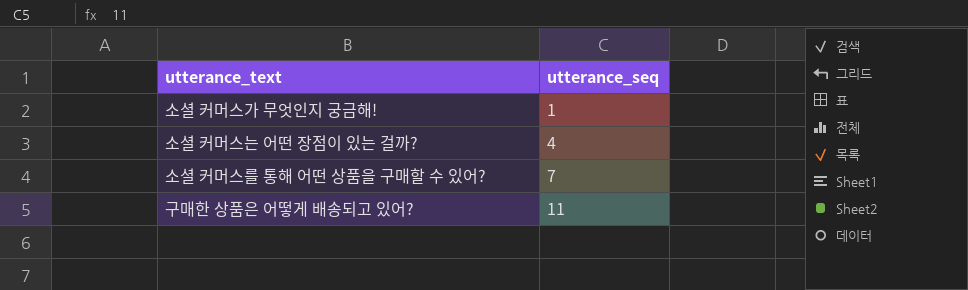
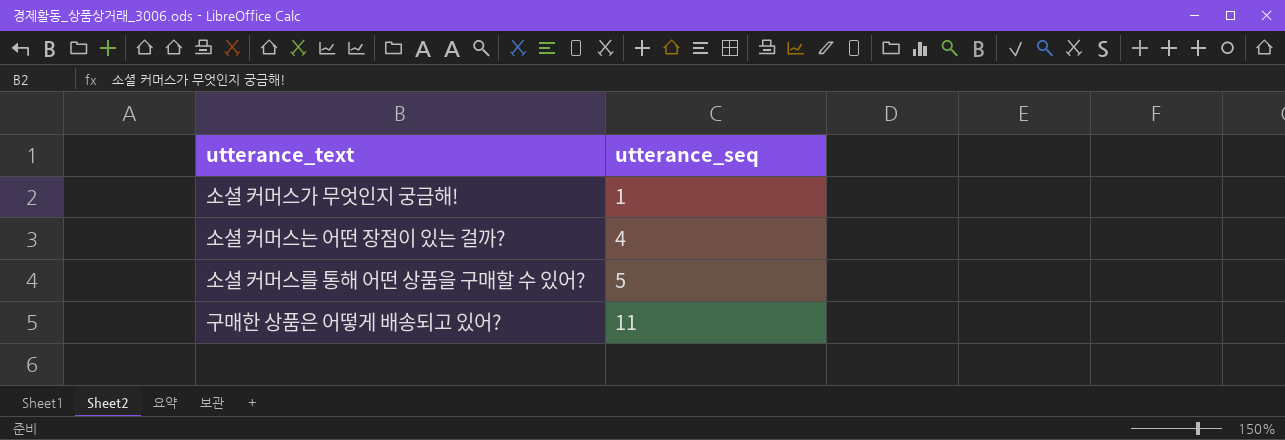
소셜 커머스를 통해 어떤 상품을 구매할 수 있어? | utterance_seq: 7 -> 5

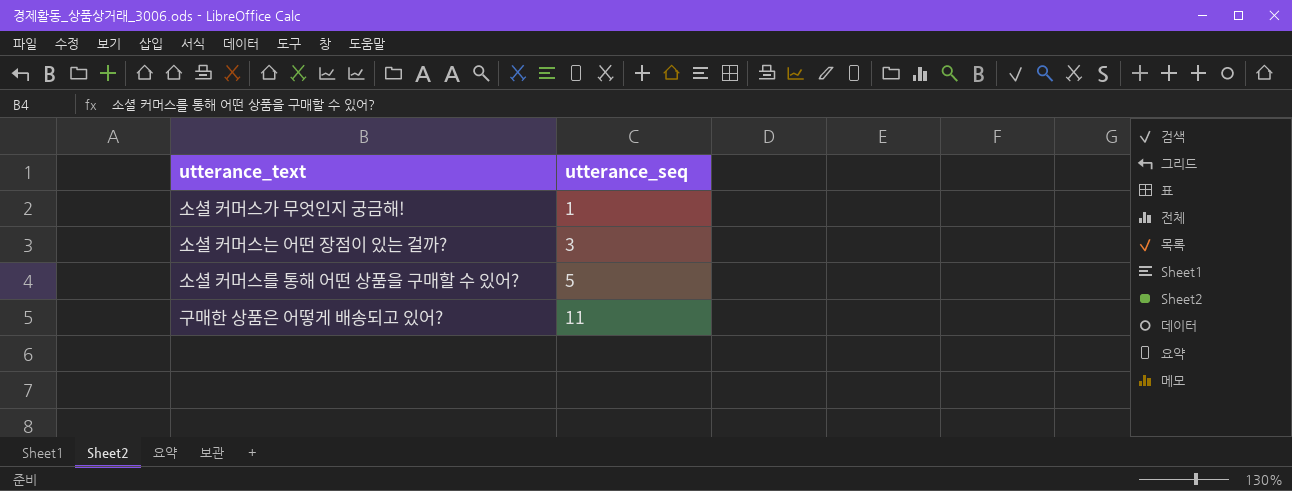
소셜 커머스는 어떤 장점이 있는 걸까? | utterance_seq: 4 -> 3

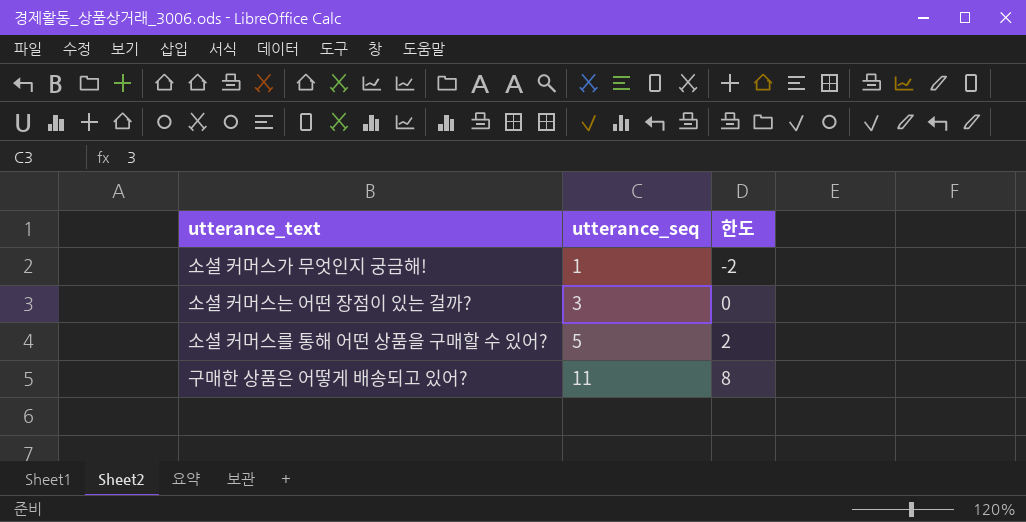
column 한도 | formula: none -> [utterance_seq] - 3

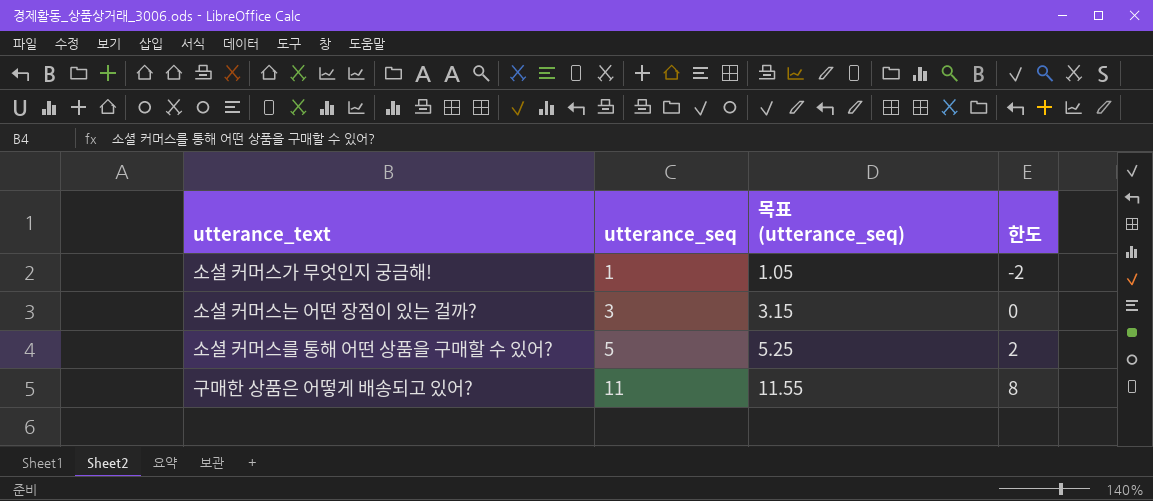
column 목표 (utterance_seq) | formula: none -> [utterance_seq] * 1.05

